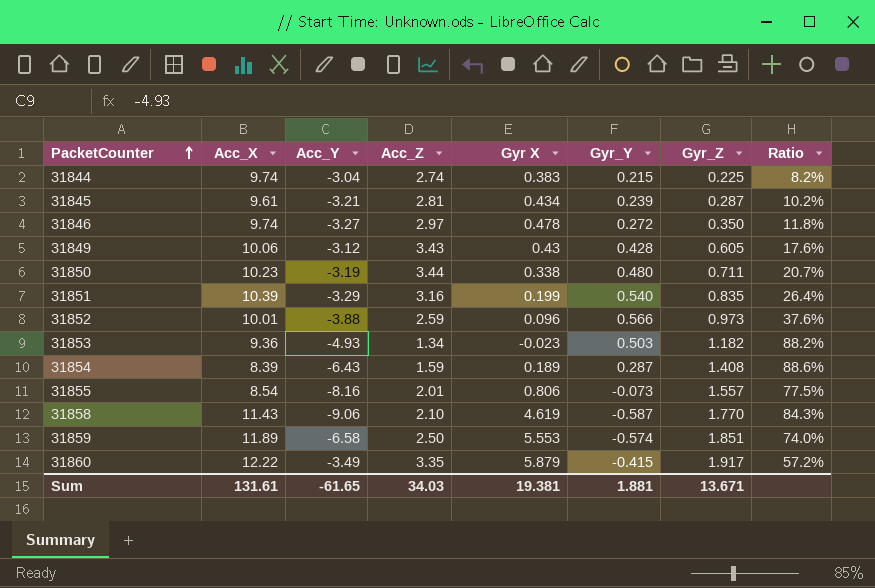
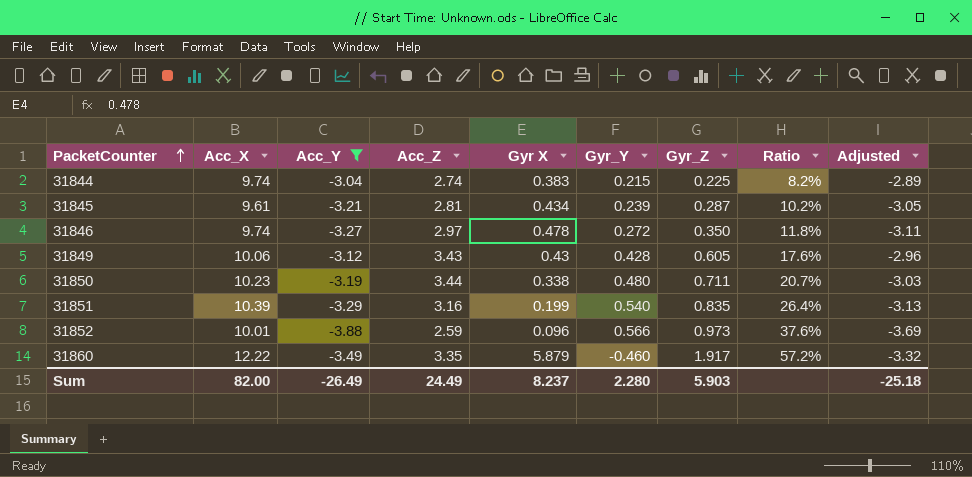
filter: none -> Acc_Y >= -3.88
column Adjusted | formula: none -> [Acc_Y] * 0.95
31860 | Gyr_Y: -0.415 -> -0.460
Sum | Acc_X: 131.61 -> 82.00
Sum | Acc_Y: -61.65 -> -26.49
Sum | Acc_Z: 34.03 -> 24.49
Sum | Gyr X: 19.381 -> 8.237
Sum | Gyr_Y: 1.881 -> 2.280
Sum | Gyr_Z: 13.671 -> 5.903

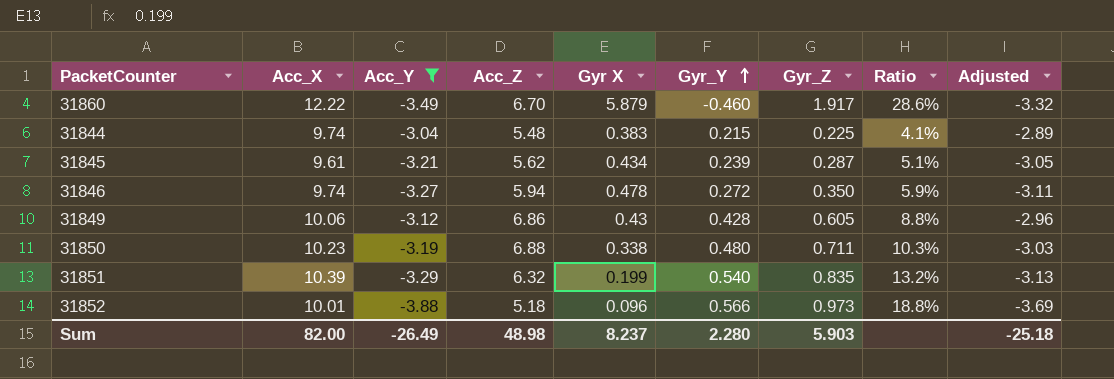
row order: PacketCounter ascending -> Gyr_Y ascending
31860 | Acc_Z: 3.35 -> 6.70
31860 | Ratio: 57.2% -> 28.6%
31844 | Acc_Z: 2.74 -> 5.48
31844 | Ratio: 8.2% -> 4.1%
31845 | Acc_Z: 2.81 -> 5.62
31845 | Ratio: 10.2% -> 5.1%
31846 | Acc_Z: 2.97 -> 5.94
31846 | Ratio: 11.8% -> 5.9%
31849 | Acc_Z: 3.43 -> 6.86
31849 | Ratio: 17.6% -> 8.8%
31850 | Acc_Z: 3.44 -> 6.88
31850 | Ratio: 20.7% -> 10.3%
31851 | Acc_Z: 3.16 -> 6.32
31851 | Ratio: 26.4% -> 13.2%
31852 | Acc_Z: 2.59 -> 5.18
31852 | Ratio: 37.6% -> 18.8%
Sum | Acc_Z: 24.49 -> 48.98

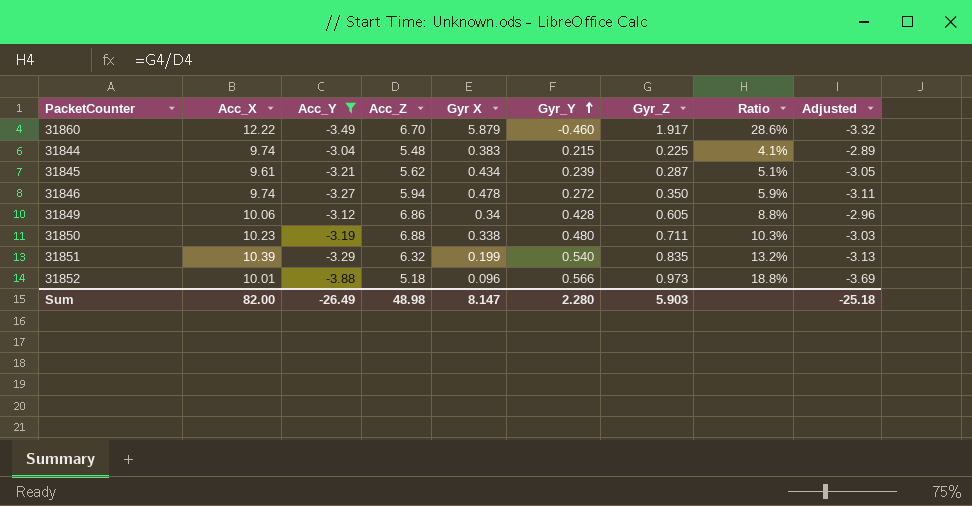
31849 | Gyr X: 0.43 -> 0.34
Sum | Gyr X: 8.237 -> 8.147

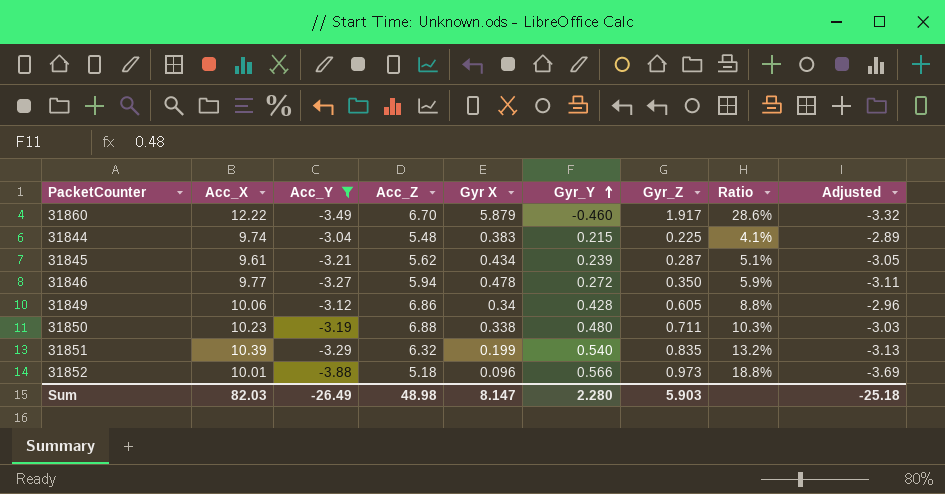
31846 | Acc_X: 9.74 -> 9.77
Sum | Acc_X: 82.00 -> 82.03

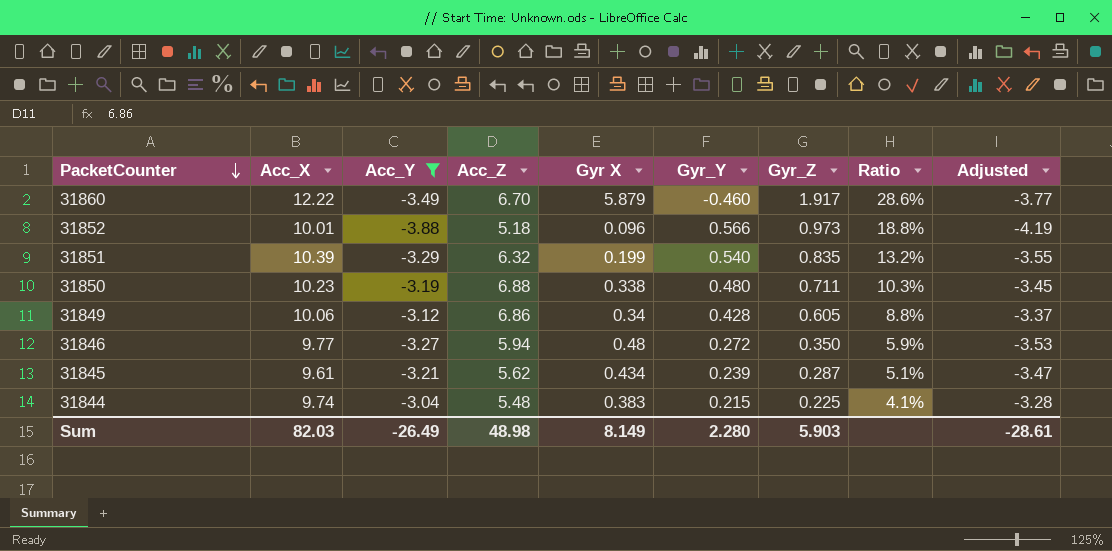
row order: Gyr_Y ascending -> PacketCounter descending
column Adjusted | formula: [Acc_Y] * 0.95 -> [Acc_Y] * 1.08
31846 | Gyr X: 0.478 -> 0.48
Sum | Gyr X: 8.147 -> 8.149
Sum | Adjusted: -25.18 -> -28.61

